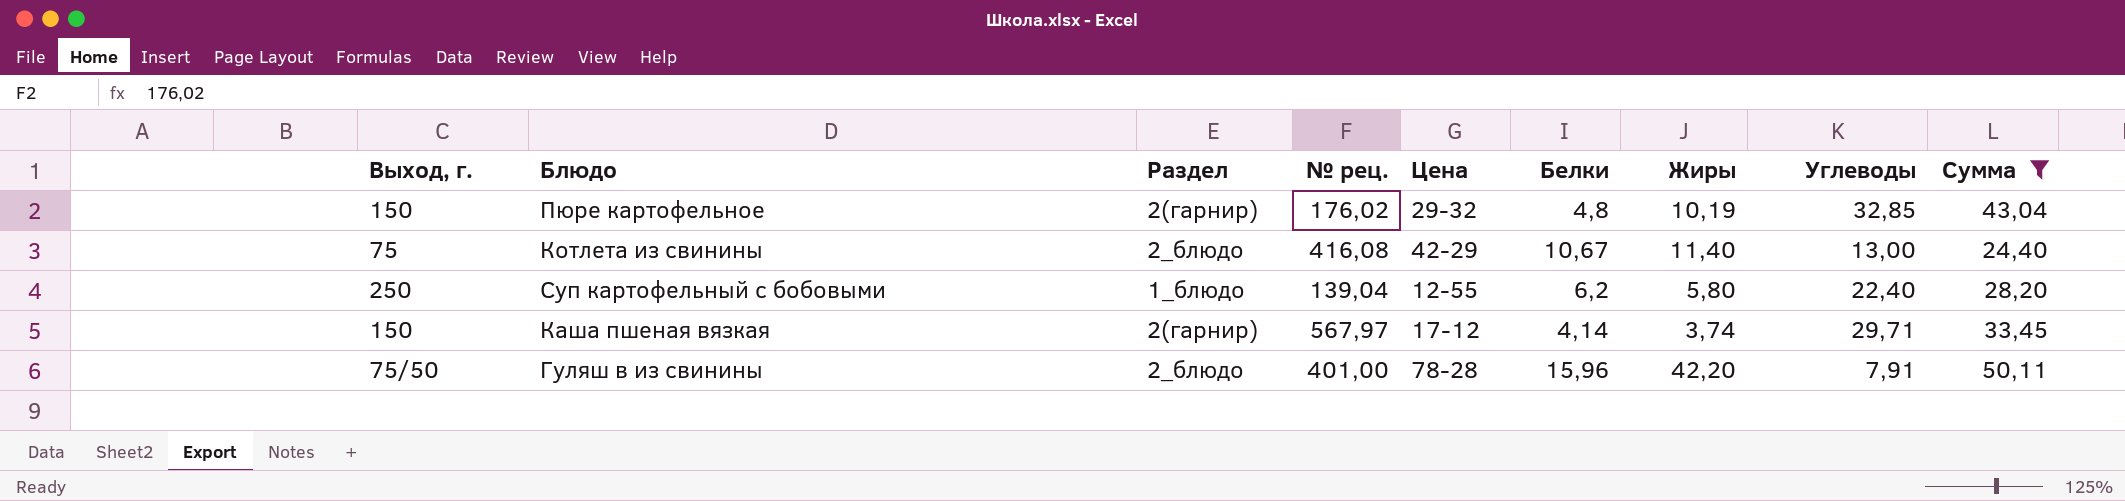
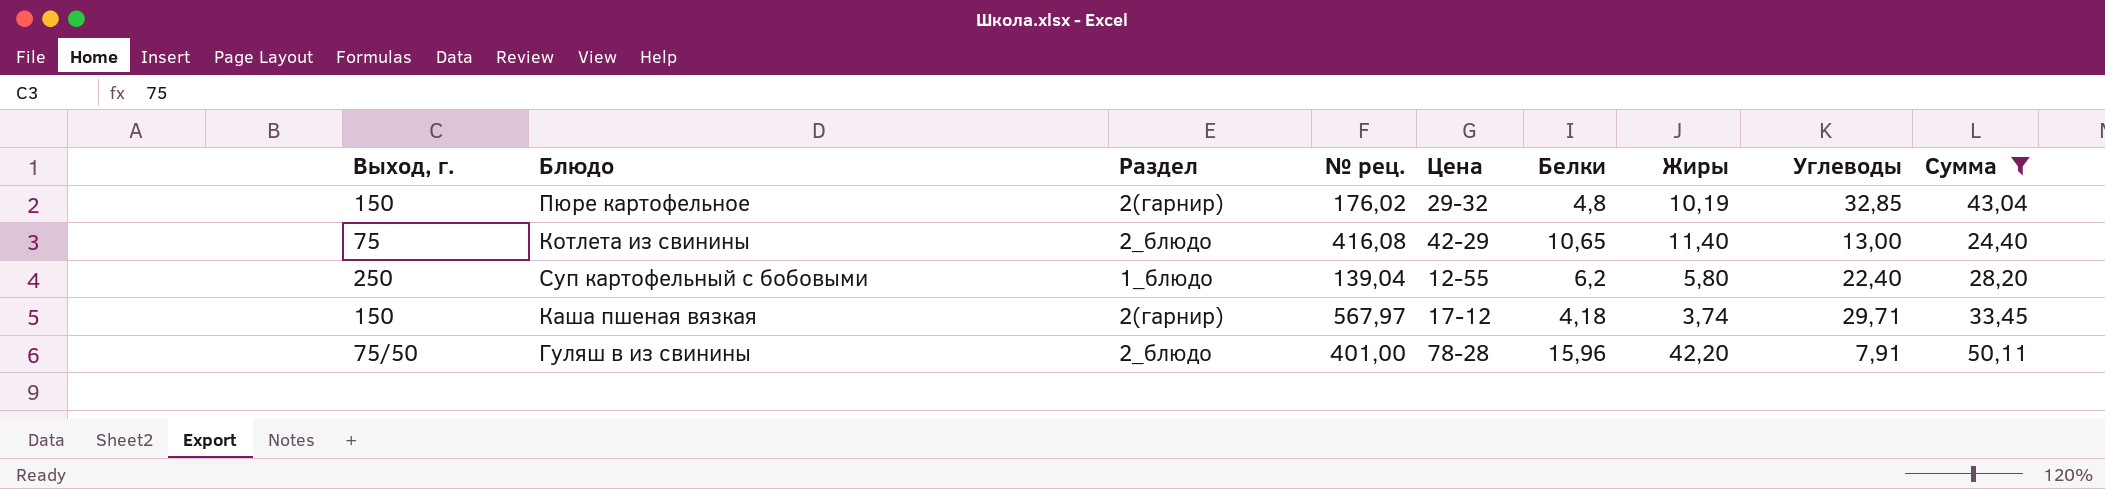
Котлета из свинины | Белки: 10,67 -> 10,65
Каша пшеная вязкая | Белки: 4,14 -> 4,18

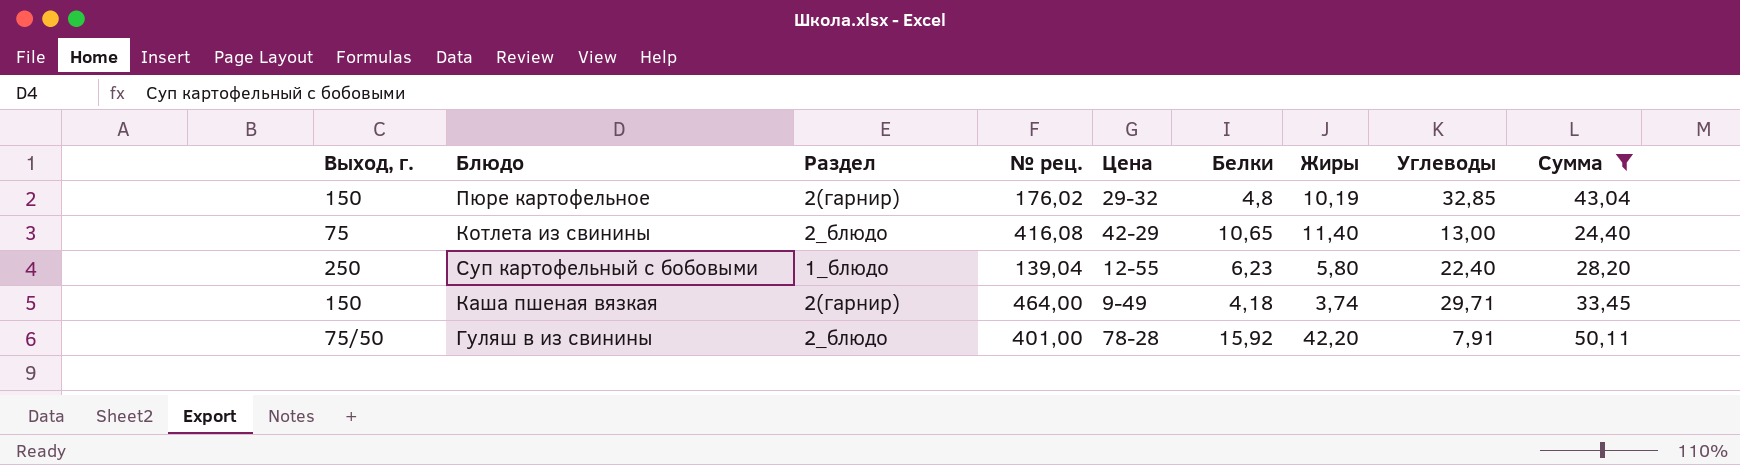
Суп картофельный с бобовыми | Белки: 6,2 -> 6,23
Каша пшеная вязкая | № рец.: 567,97 -> 464,00
Каша пшеная вязкая | Цена: 17-12 -> 9-49
Гуляш в из свинины | Белки: 15,96 -> 15,92

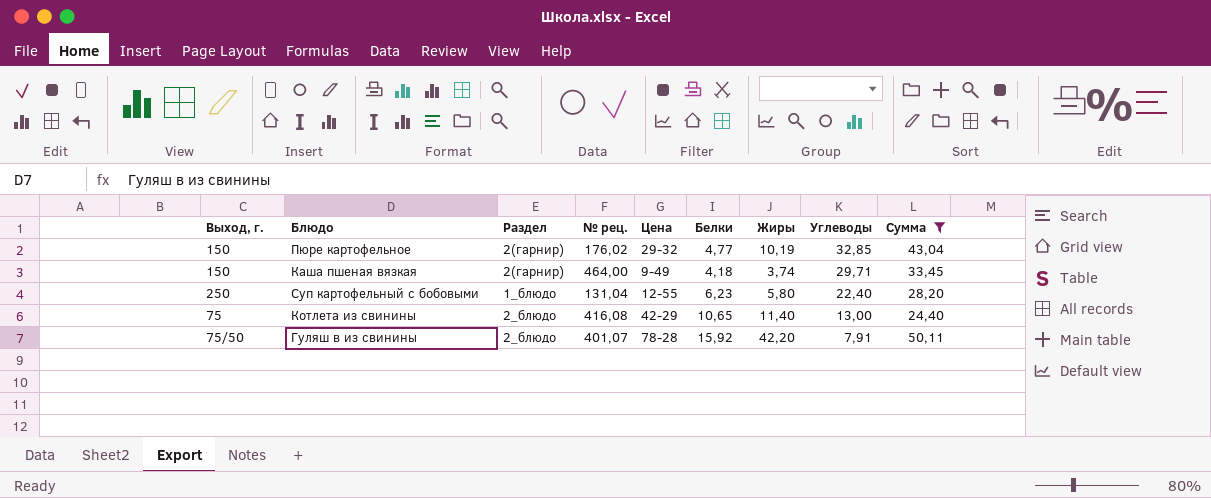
row order: none -> Углеводы descending
Пюре картофельное | Белки: 4,8 -> 4,77
Суп картофельный с бобовыми | № рец.: 139,04 -> 131,04
Гуляш в из свинины | № рец.: 401,00 -> 401,07

